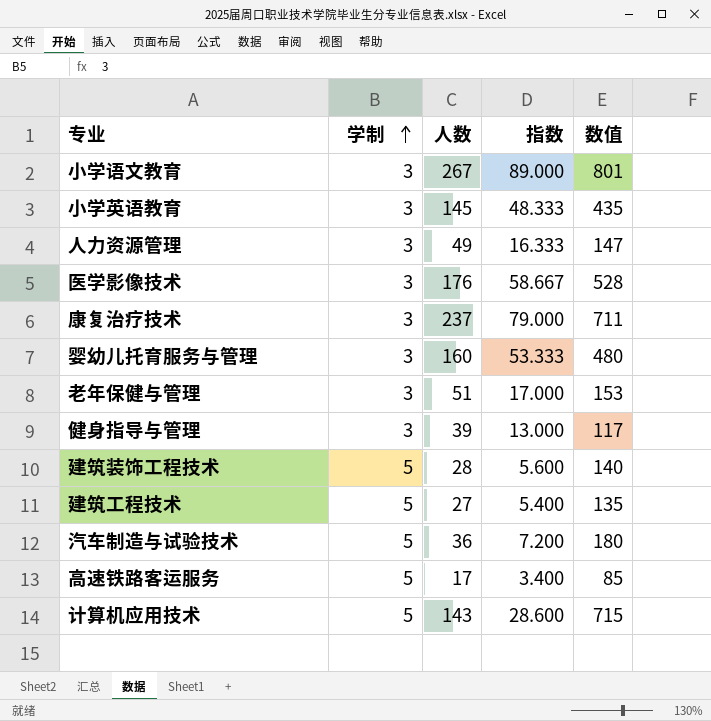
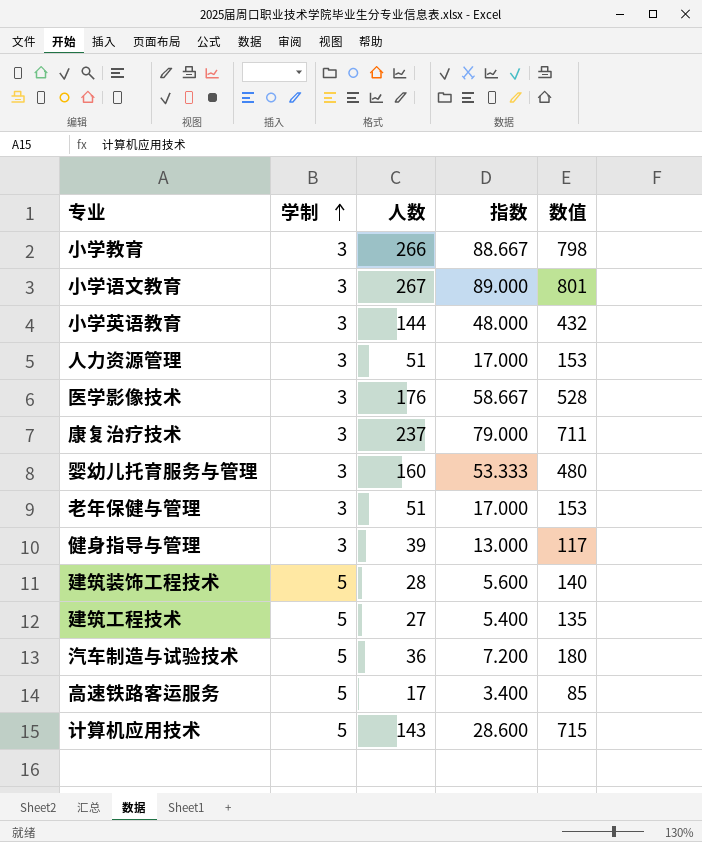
row 小学教育: none -> 3 | 266 | 88.667 | 798
小学英语教育 | 人数: 145 -> 144
小学英语教育 | 指数: 48.333 -> 48.000
小学英语教育 | 数值: 435 -> 432
人力资源管理 | 人数: 49 -> 51
人力资源管理 | 指数: 16.333 -> 17.000
人力资源管理 | 数值: 147 -> 153

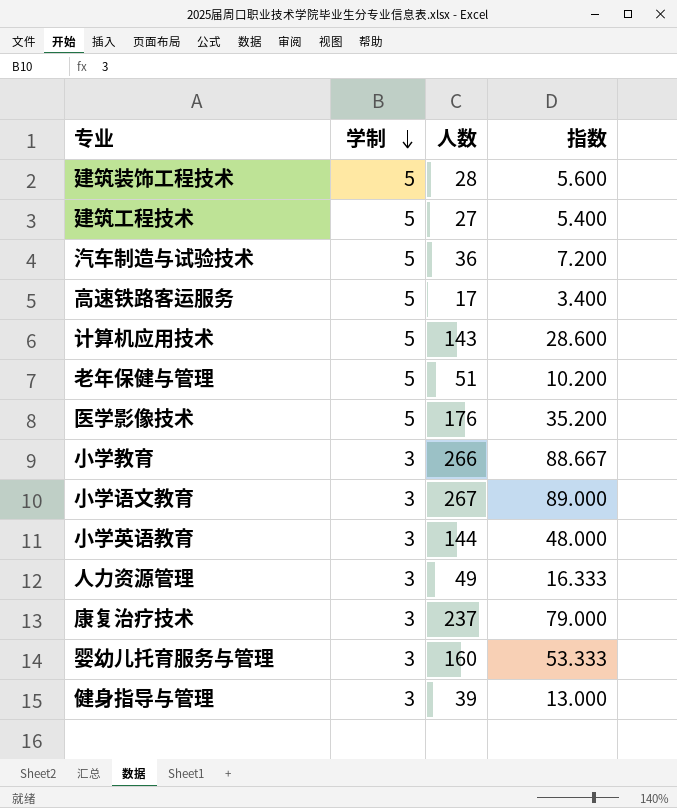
row order: 学制 ascending -> 学制 descending
column 数值 | formula: [学制] * [人数] -> none
老年保健与管理 | 学制: 3 -> 5
老年保健与管理 | 指数: 17.000 -> 10.200
医学影像技术 | 学制: 3 -> 5
医学影像技术 | 指数: 58.667 -> 35.200
人力资源管理 | 人数: 51 -> 49
人力资源管理 | 指数: 17.000 -> 16.333

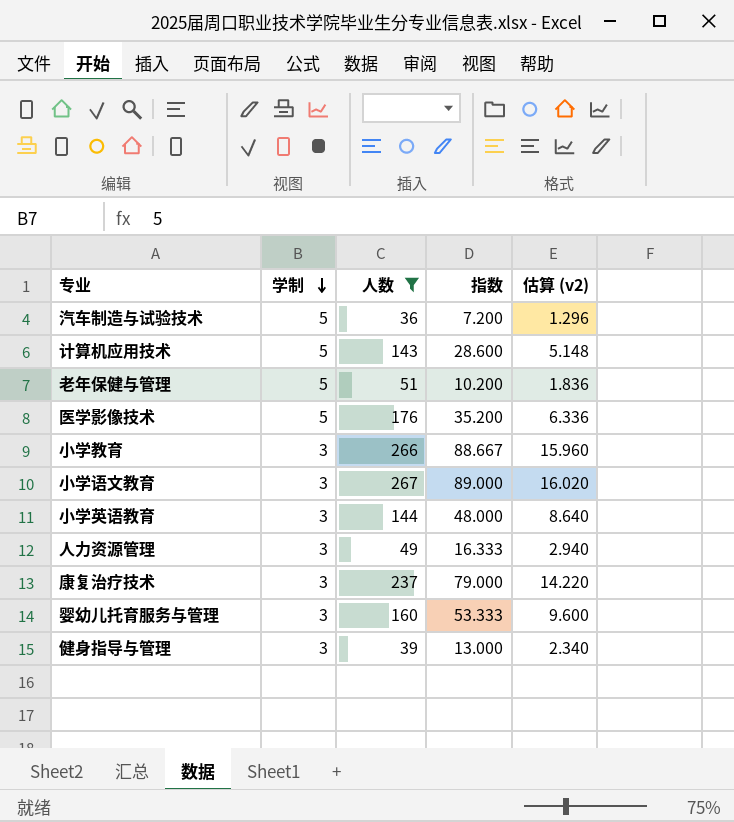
filter: none -> 人数 >= 36
column 估算 (v2) | formula: none -> [指数] * 0.18

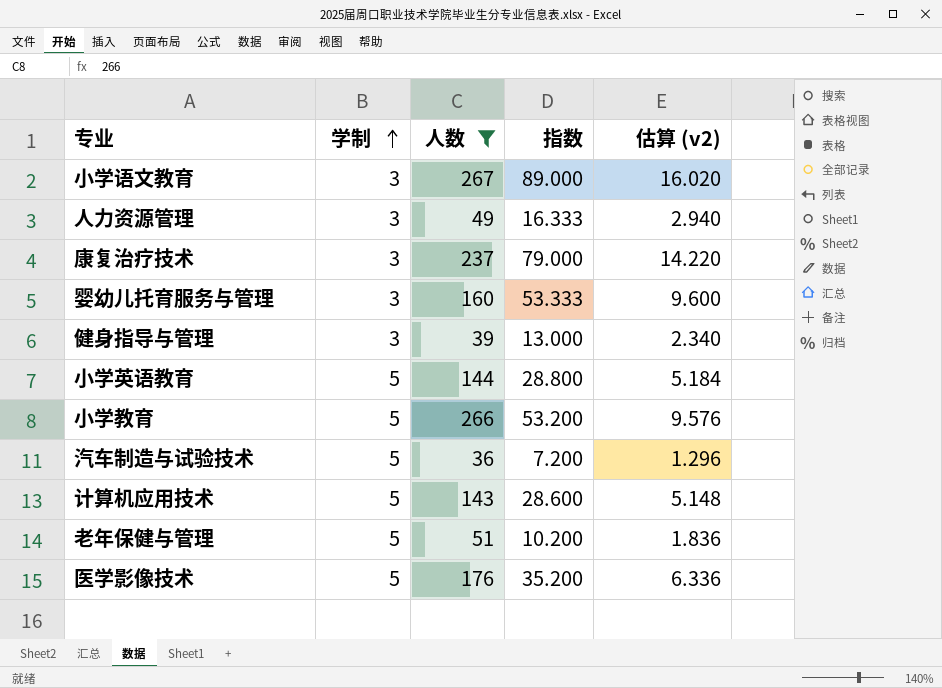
row order: 学制 descending -> 学制 ascending
小学英语教育 | 学制: 3 -> 5
小学英语教育 | 指数: 48.000 -> 28.800
小学英语教育 | 估算 (v2): 8.640 -> 5.184
小学教育 | 学制: 3 -> 5
小学教育 | 指数: 88.667 -> 53.200
小学教育 | 估算 (v2): 15.960 -> 9.576

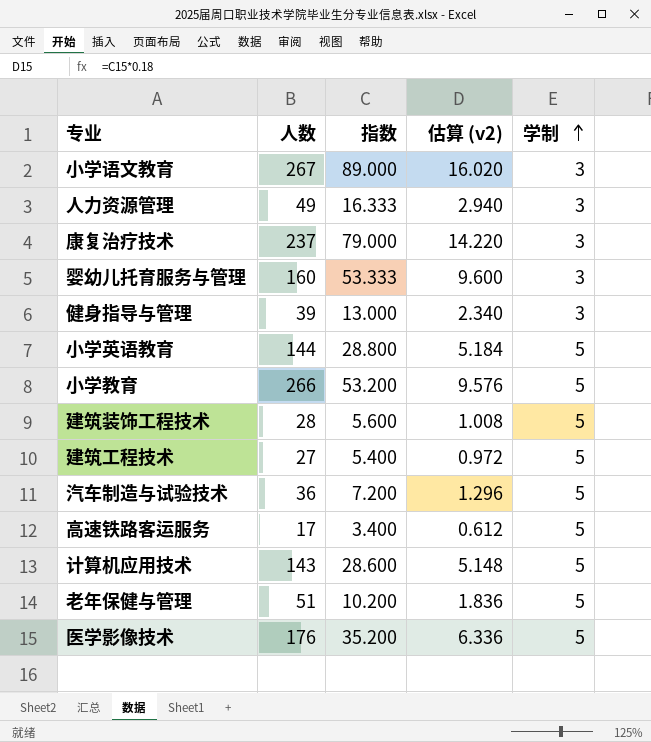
filter: 人数 >= 36 -> none
column 学制 | position: 2 -> 5

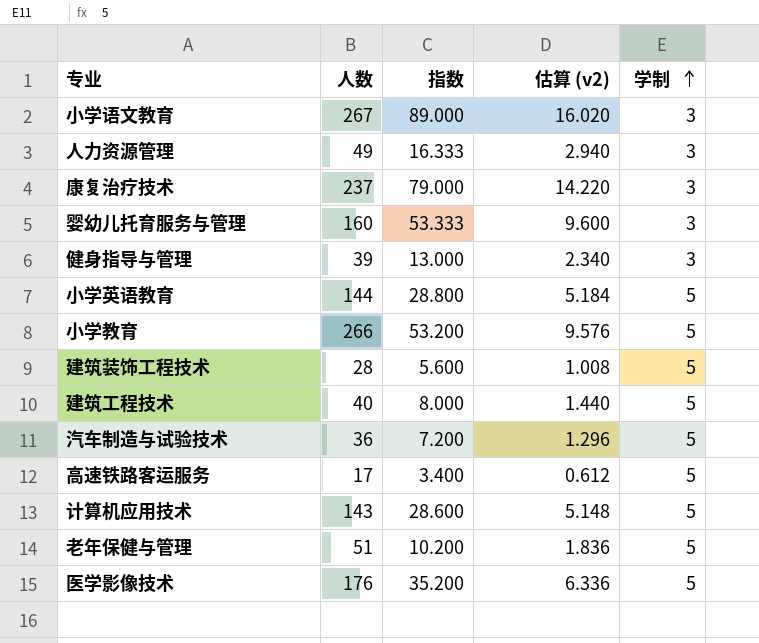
建筑工程技术 | 人数: 27 -> 40
建筑工程技术 | 指数: 5.400 -> 8.000
建筑工程技术 | 估算 (v2): 0.972 -> 1.440

